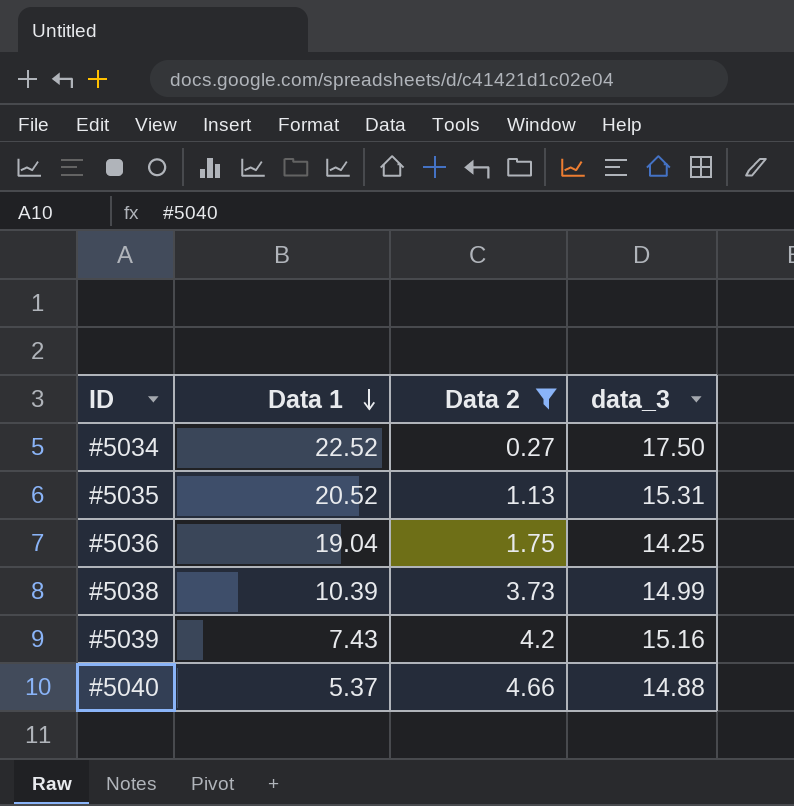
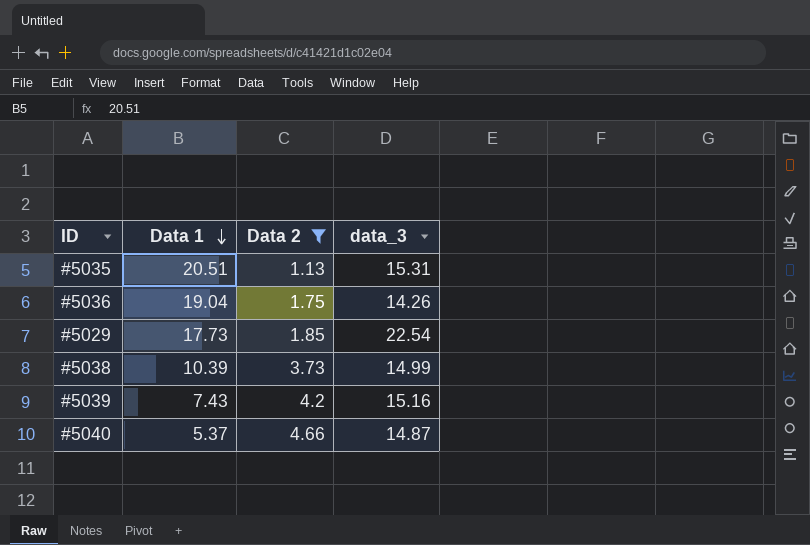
row #5034: 22.52 | 0.27 | 17.50 -> none
#5035 | Data 1: 20.52 -> 20.51
#5036 | data_3: 14.25 -> 14.26
row #5029: none -> 17.73 | 1.85 | 22.54
#5040 | data_3: 14.88 -> 14.87

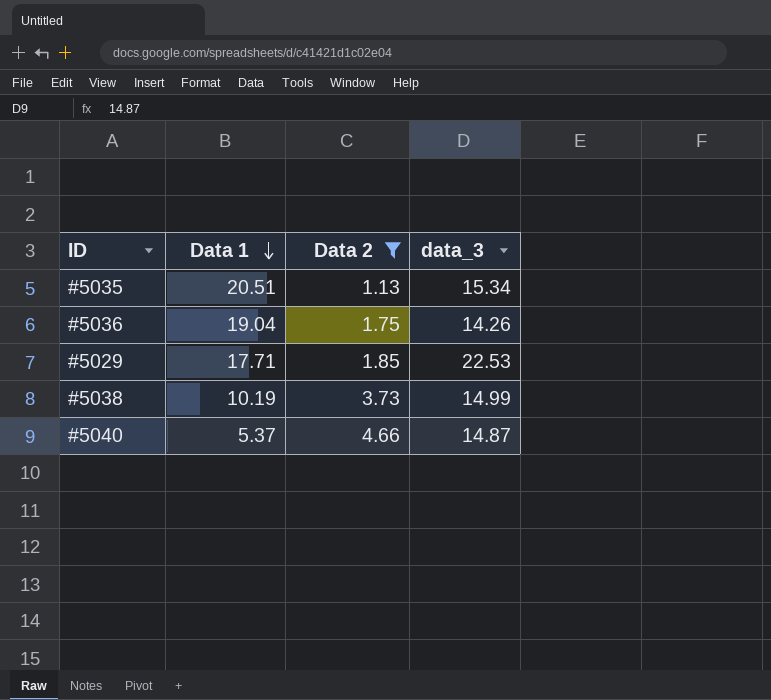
row #5039: 7.43 | 4.2 | 15.16 -> none
#5035 | data_3: 15.31 -> 15.34
#5029 | Data 1: 17.73 -> 17.71
#5029 | data_3: 22.54 -> 22.53
#5038 | Data 1: 10.39 -> 10.19

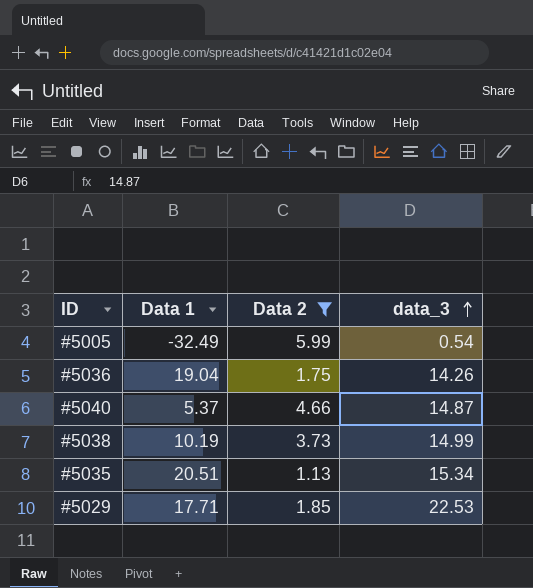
row order: Data 1 descending -> data_3 ascending
row #5005: none -> -32.49 | 5.99 | 0.54

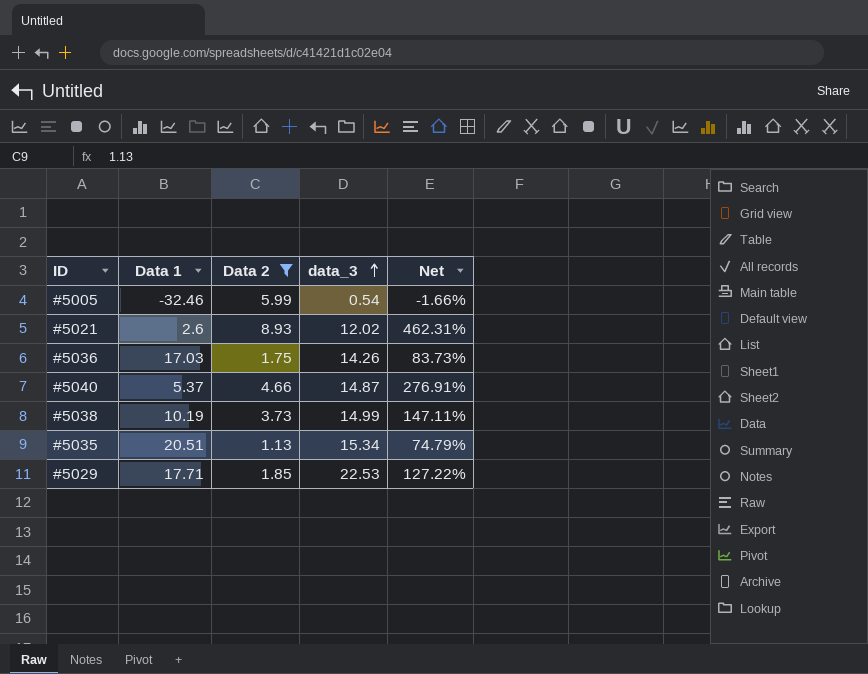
column Net | formula: none -> [data_3] / [Data 1]
#5005 | Data 1: -32.49 -> -32.46
row #5021: none -> 2.6 | 8.93 | 12.02 | 462.31%
#5036 | Data 1: 19.04 -> 17.03

